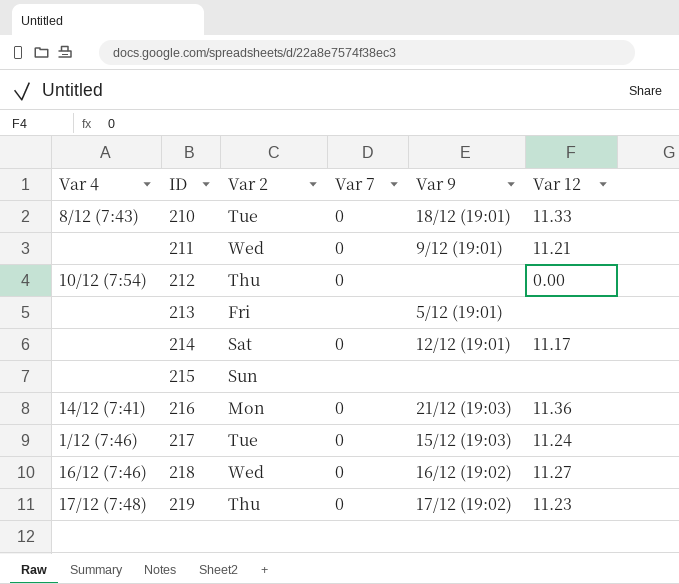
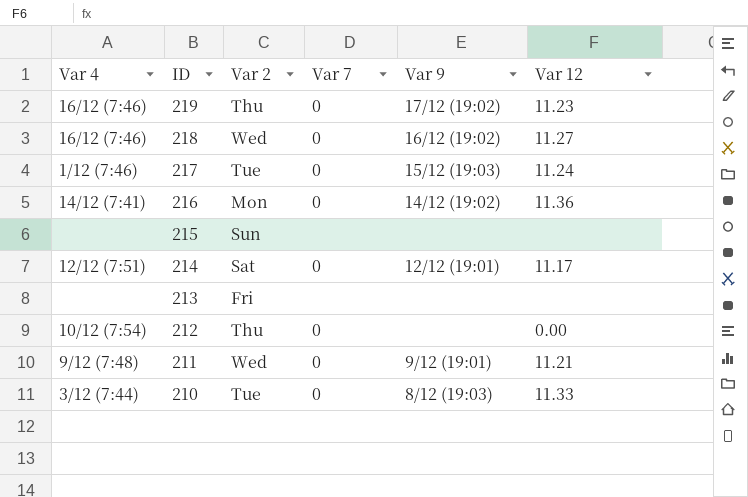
row order: ID ascending -> ID descending
219 | Var 4: 17/12 (7:48) -> 16/12 (7:46)
216 | Var 9: 21/12 (19:03) -> 14/12 (19:02)
214 | Var 4: none -> 12/12 (7:51)
213 | Var 9: 5/12 (19:01) -> none
211 | Var 4: none -> 9/12 (7:48)
210 | Var 4: 8/12 (7:43) -> 3/12 (7:44)
210 | Var 9: 18/12 (19:01) -> 8/12 (19:03)

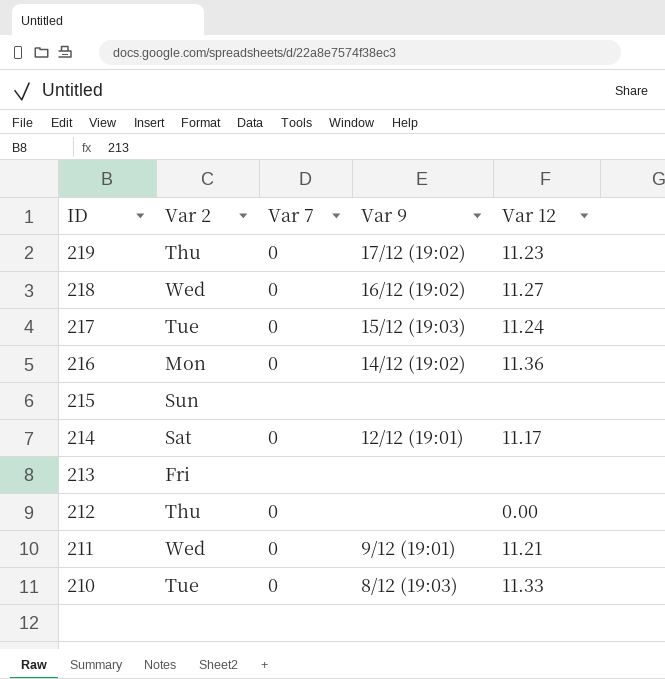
column Var 4 | position: 1 -> none

